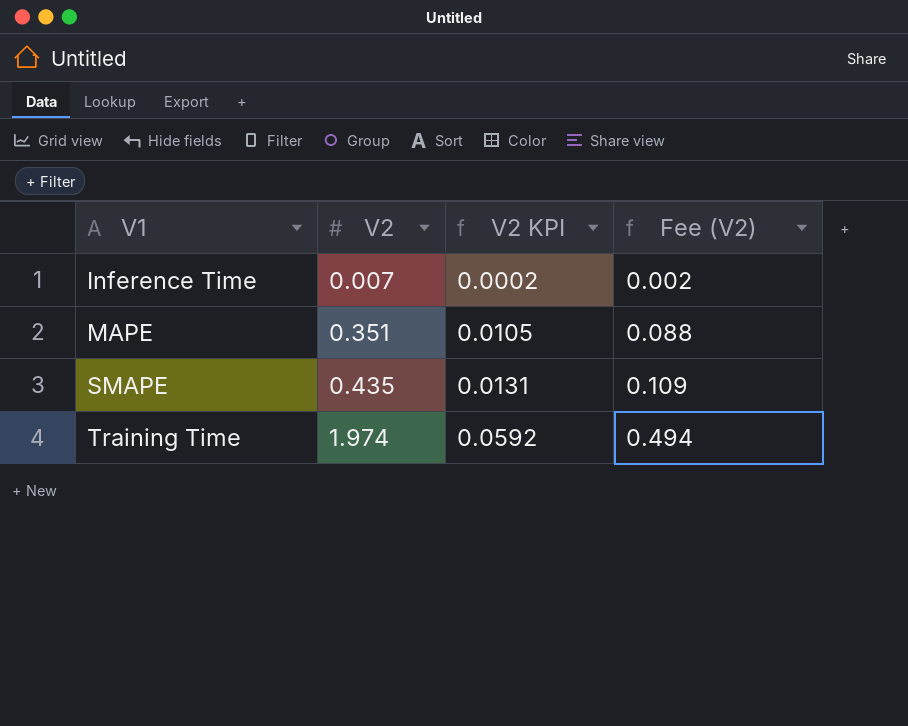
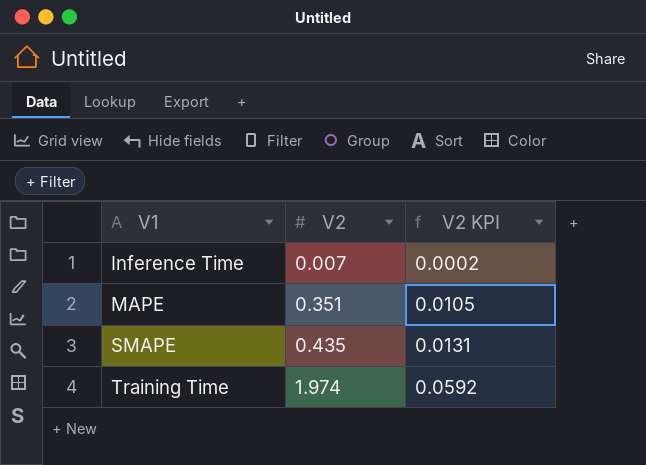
column Fee (V2) | formula: [V2] * 0.25 -> none

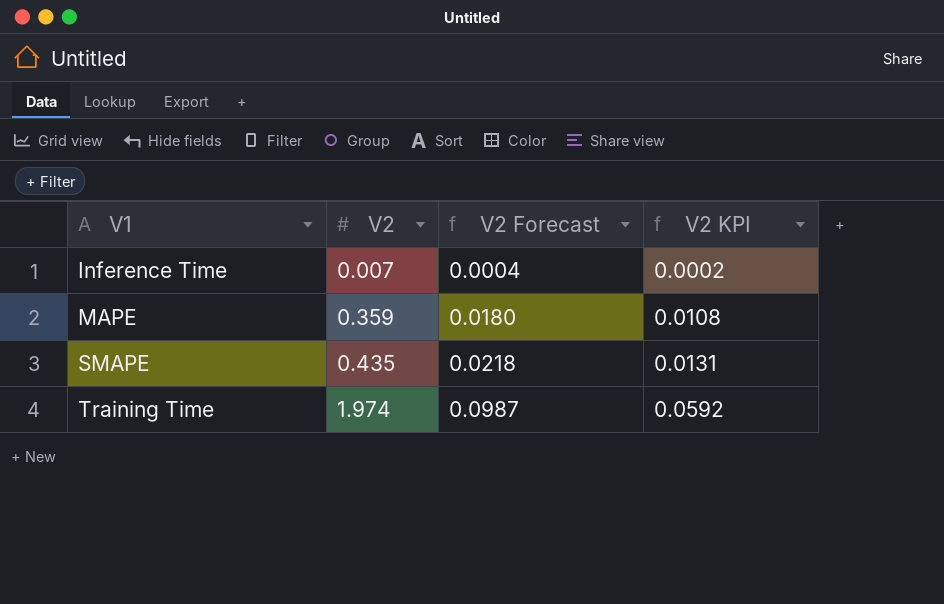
column V2 Forecast | formula: none -> [V2] * 0.05
MAPE | V2: 0.351 -> 0.359
MAPE | V2 KPI: 0.0105 -> 0.0108

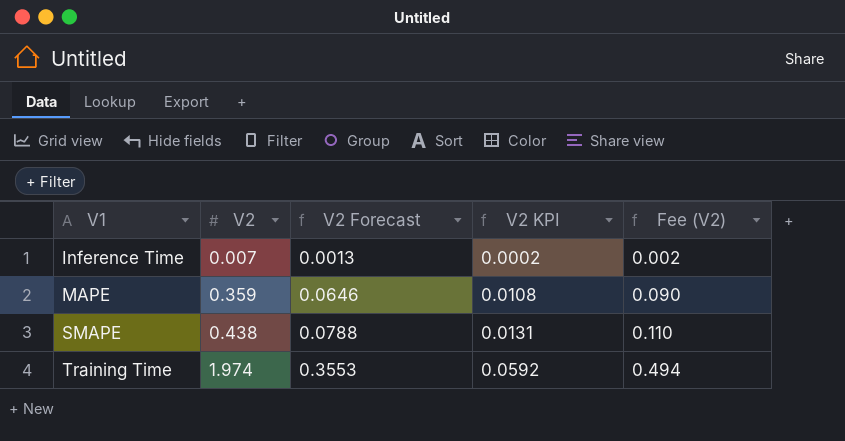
column V2 Forecast | formula: [V2] * 0.05 -> [V2] * 0.18
column Fee (V2) | formula: none -> [V2] * 0.25
SMAPE | V2: 0.435 -> 0.438

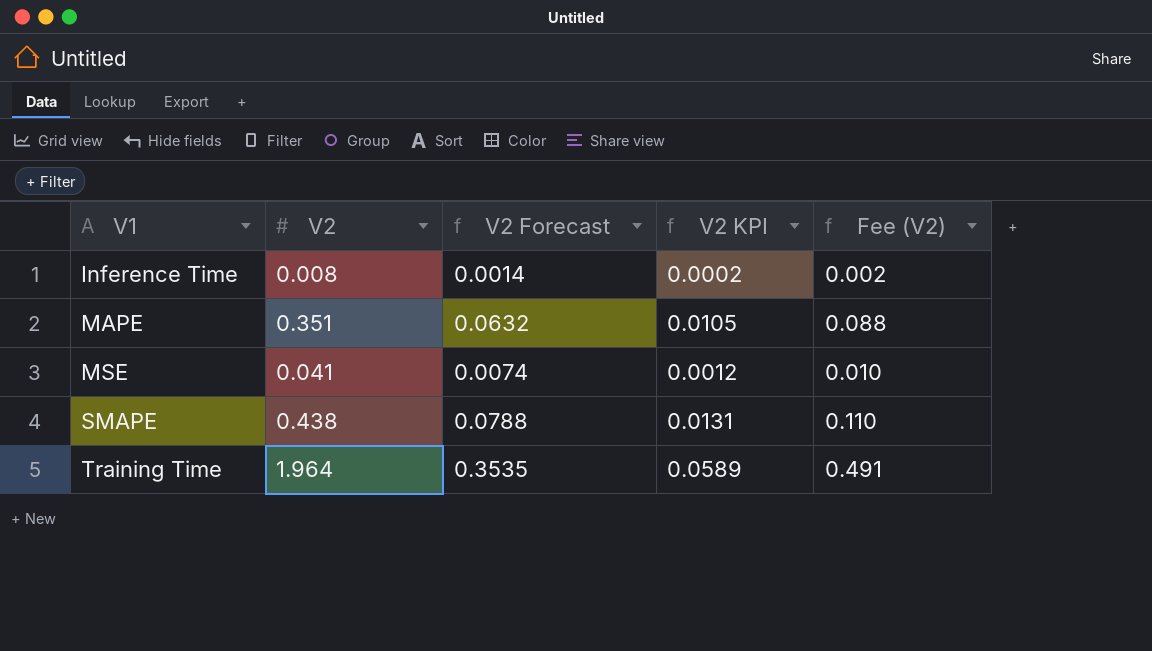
Inference Time | V2: 0.007 -> 0.008
Inference Time | V2 Forecast: 0.0013 -> 0.0014
MAPE | V2: 0.359 -> 0.351
MAPE | V2 Forecast: 0.0646 -> 0.0632
MAPE | V2 KPI: 0.0108 -> 0.0105
MAPE | Fee (V2): 0.090 -> 0.088
row MSE: none -> 0.041 | 0.0074 | 0.0012 | 0.010
Training Time | V2: 1.974 -> 1.964
Training Time | V2 Forecast: 0.3553 -> 0.3535
Training Time | V2 KPI: 0.0592 -> 0.0589
Training Time | Fee (V2): 0.494 -> 0.491

